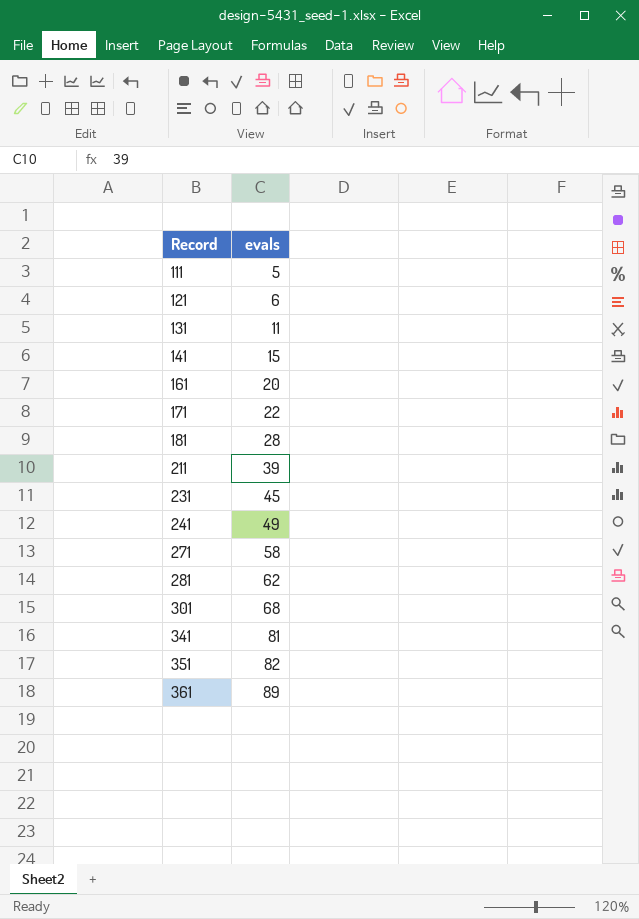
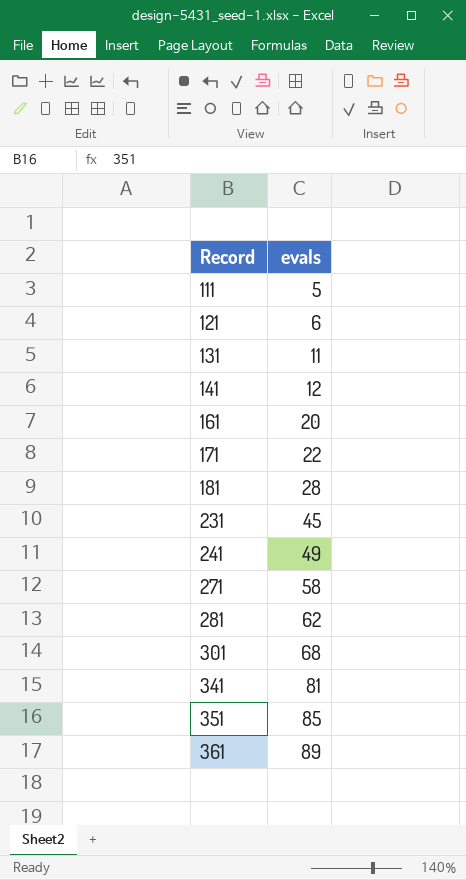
row 211: 39 -> none
141 | evals: 15 -> 12
351 | evals: 82 -> 85

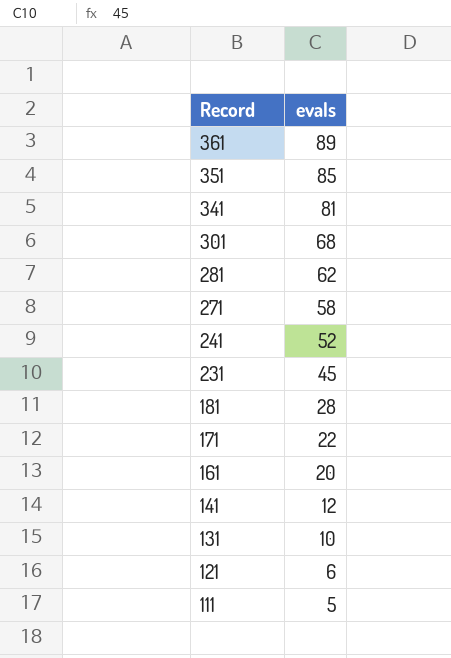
row order: Record ascending -> Record descending
241 | evals: 49 -> 52
131 | evals: 11 -> 10

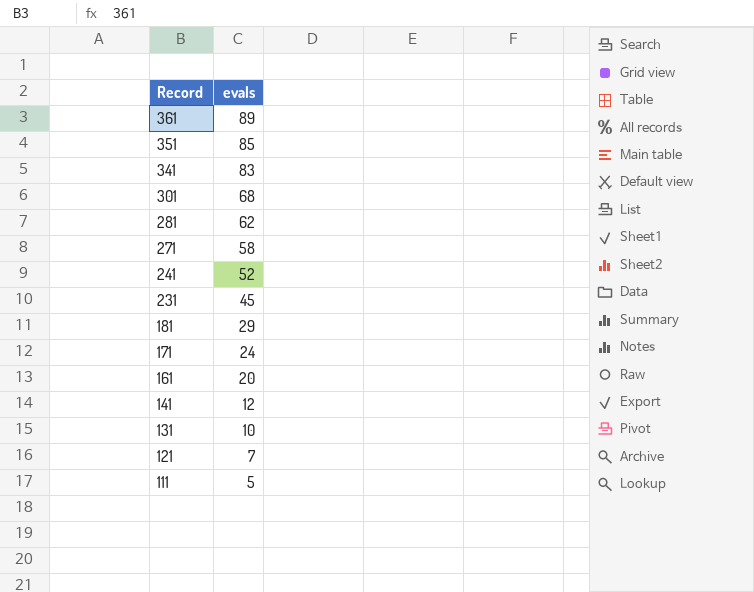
341 | evals: 81 -> 83
181 | evals: 28 -> 29
171 | evals: 22 -> 24
121 | evals: 6 -> 7

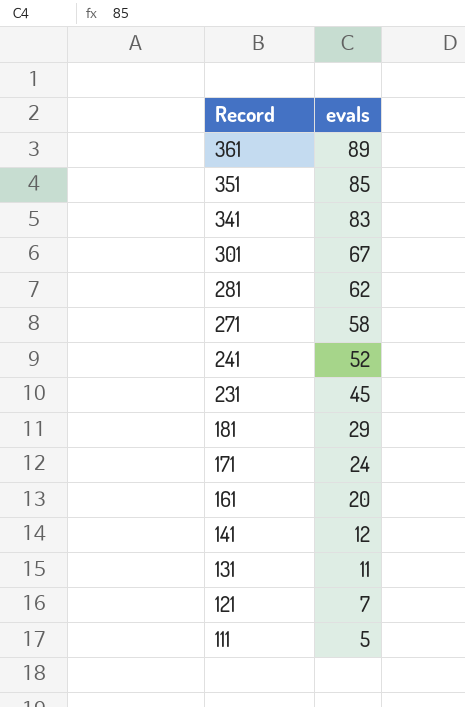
301 | evals: 68 -> 67
131 | evals: 10 -> 11

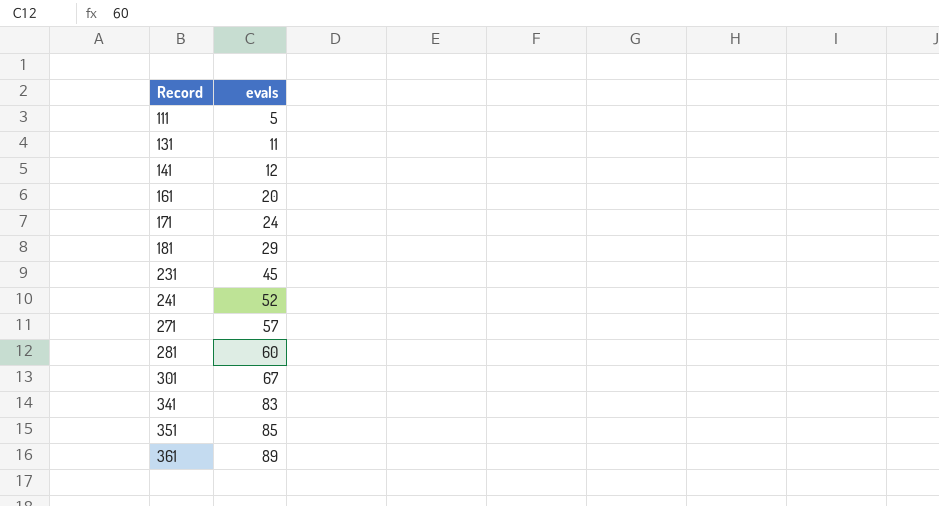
row order: Record descending -> Record ascending
row 121: 7 -> none
271 | evals: 58 -> 57
281 | evals: 62 -> 60

